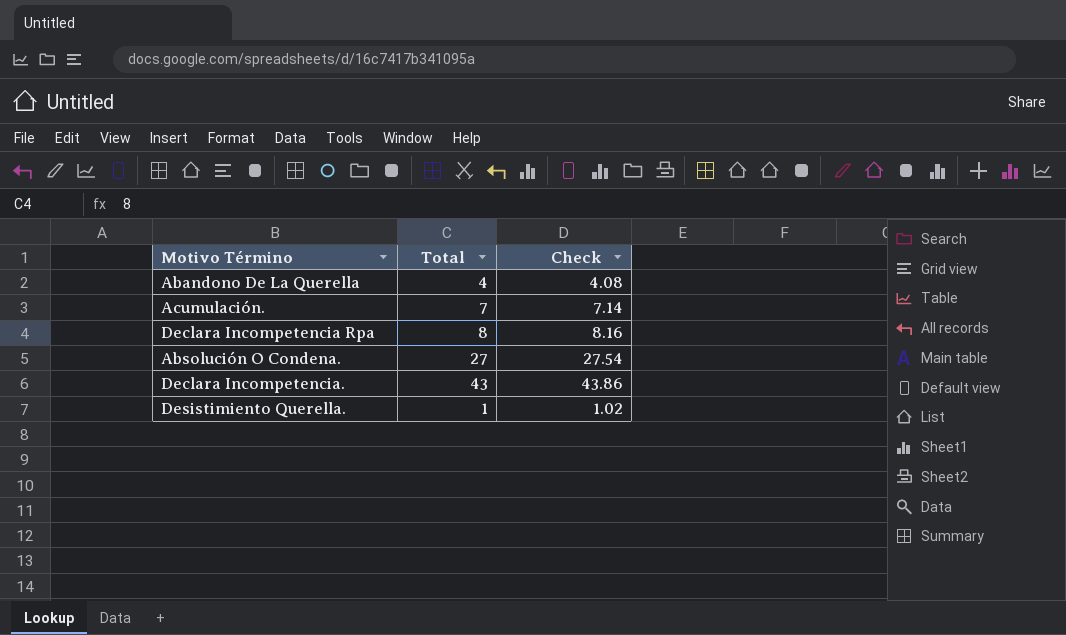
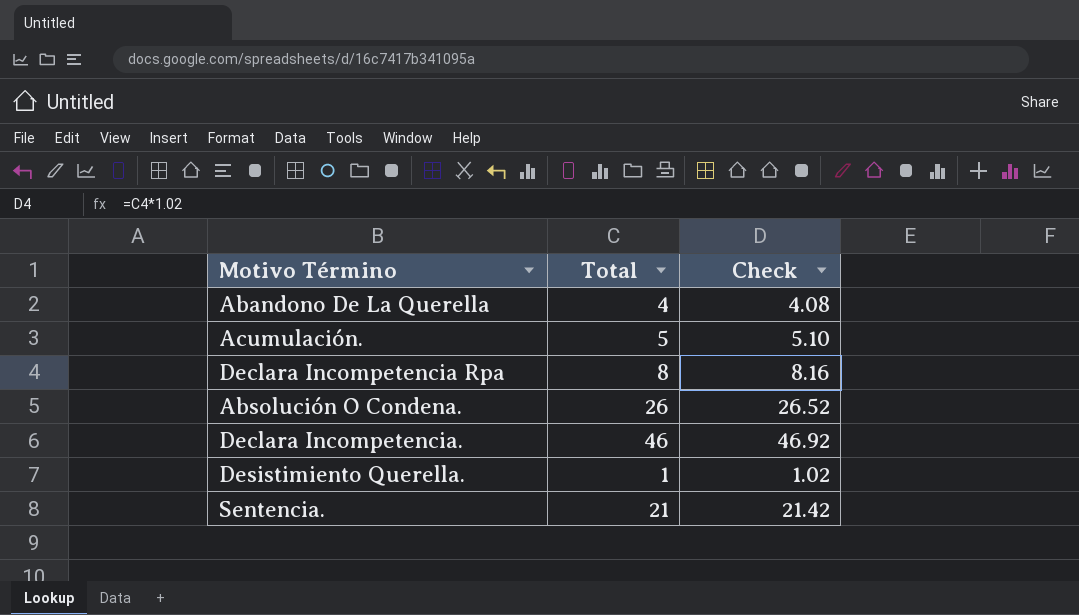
Acumulación. | Total: 7 -> 5
Acumulación. | Check: 7.14 -> 5.10
Absolución O Condena. | Total: 27 -> 26
Absolución O Condena. | Check: 27.54 -> 26.52
Declara Incompetencia. | Total: 43 -> 46
Declara Incompetencia. | Check: 43.86 -> 46.92
row Sentencia.: none -> 21 | 21.42

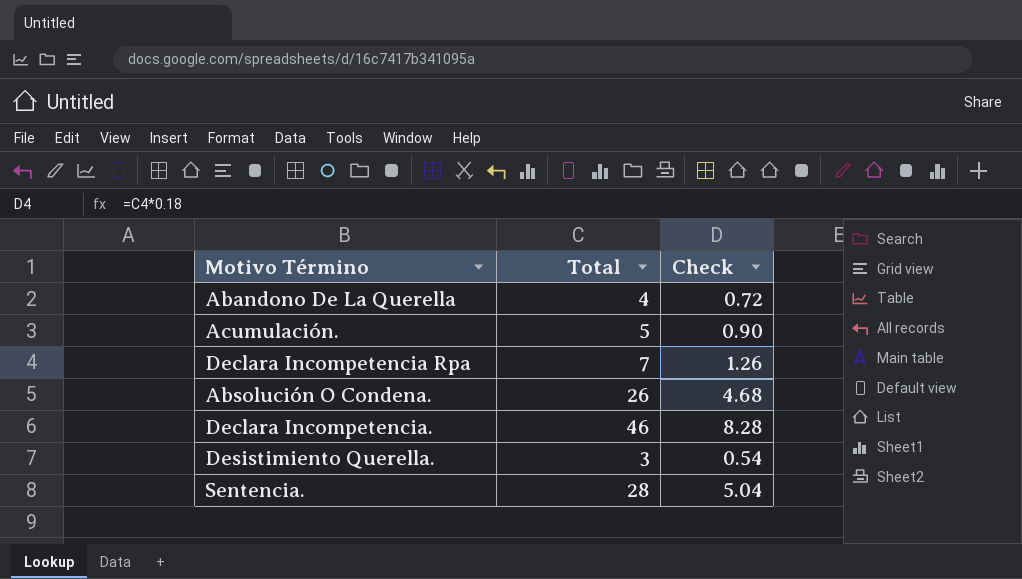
column Check | formula: [Total] * 1.02 -> [Total] * 0.18
Declara Incompetencia Rpa | Total: 8 -> 7
Desistimiento Querella. | Total: 1 -> 3
Sentencia. | Total: 21 -> 28

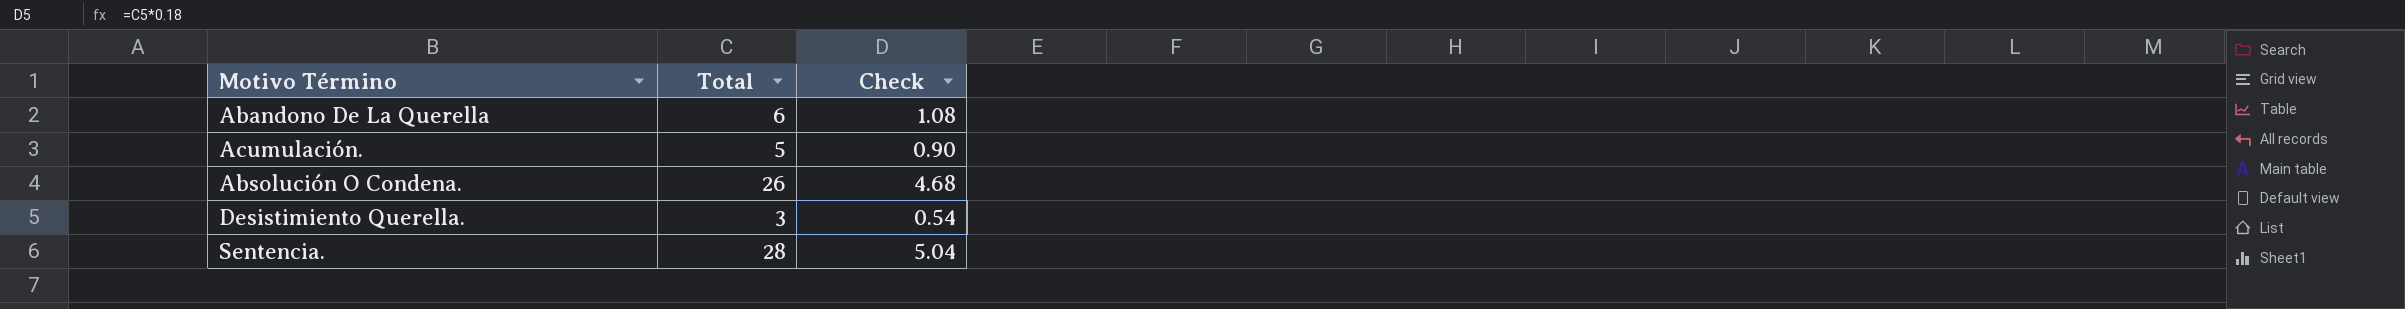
row Declara Incompetencia Rpa: 7 | 1.26 -> none
row Declara Incompetencia.: 46 | 8.28 -> none
Abandono De La Querella | Total: 4 -> 6
Abandono De La Querella | Check: 0.72 -> 1.08

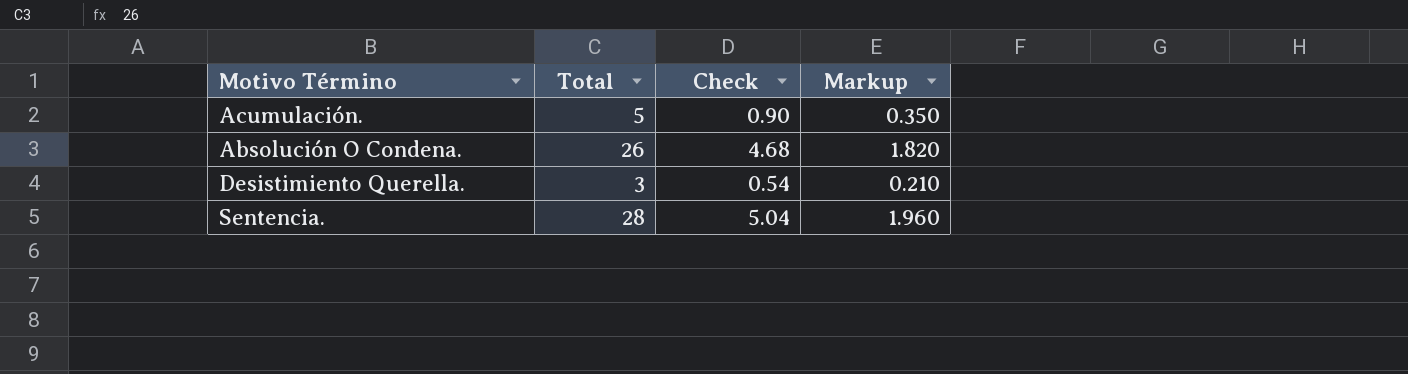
column Markup | formula: none -> [Total] * 0.07
row Abandono De La Querella: 6 | 1.08 -> none

